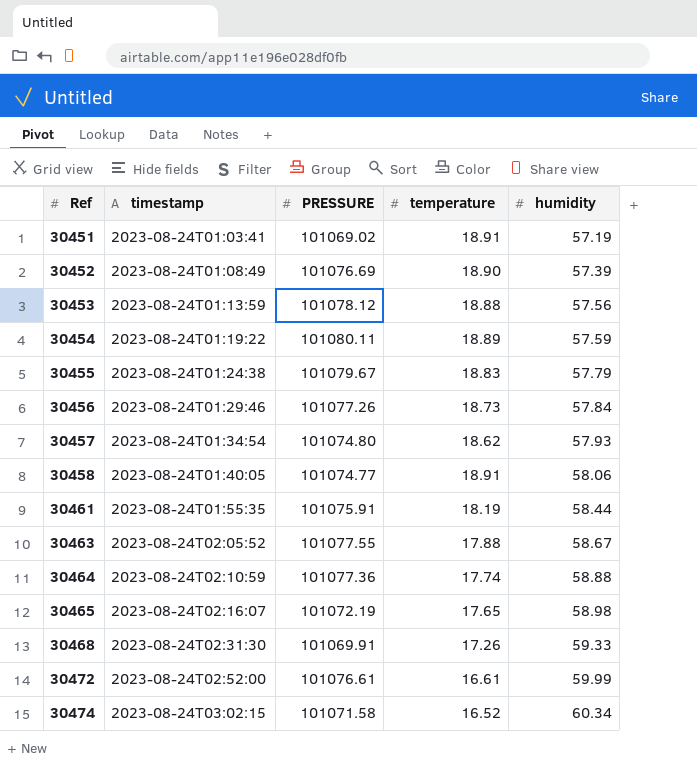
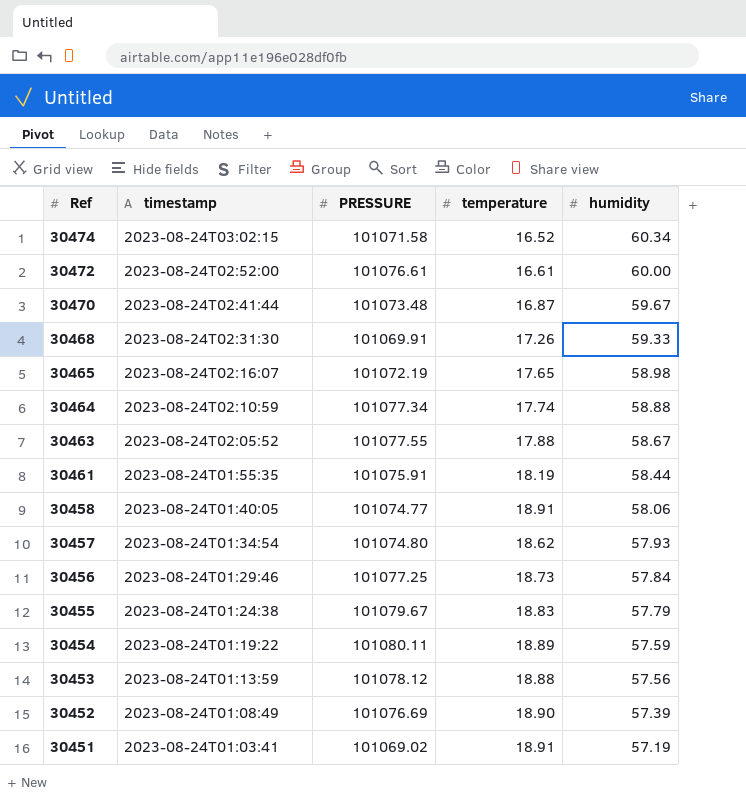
row order: Ref ascending -> Ref descending
30472 | humidity: 59.99 -> 60.00
row 30470: none -> 2023-08-24T02:41:44 | 101073.48 | 16.87 | 59.67
30464 | PRESSURE: 101077.36 -> 101077.34
30456 | PRESSURE: 101077.26 -> 101077.25

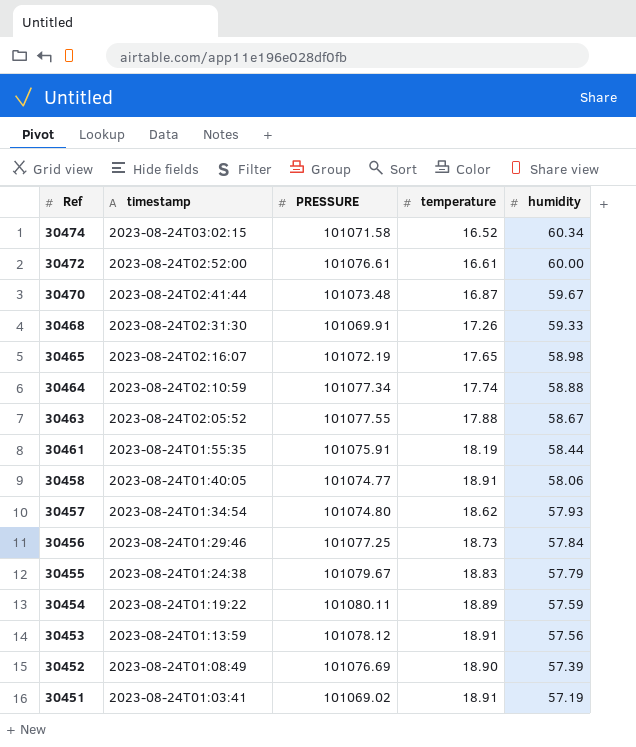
30453 | temperature: 18.88 -> 18.91

